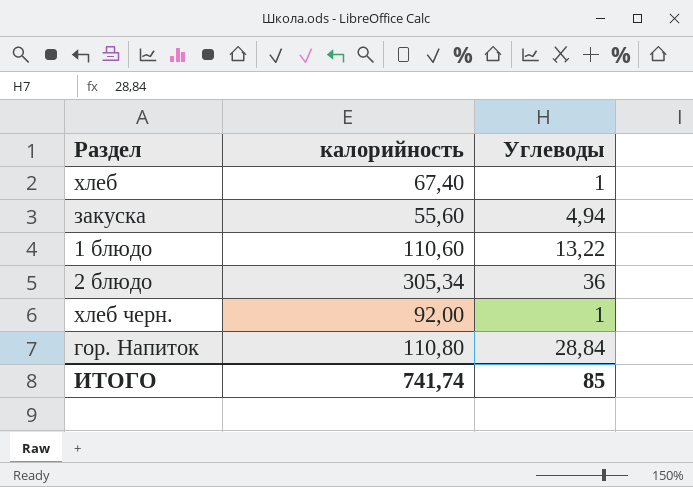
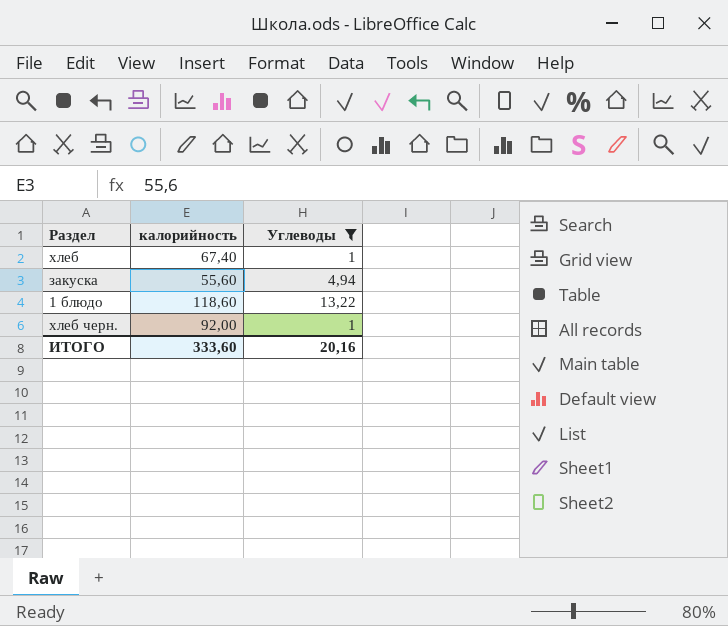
filter: none -> Углеводы <= 13,22
1 блюдо | калорийность: 110,60 -> 118,60
ИТОГО | калорийность: 741,74 -> 333,60
ИТОГО | Углеводы: 85 -> 20,16

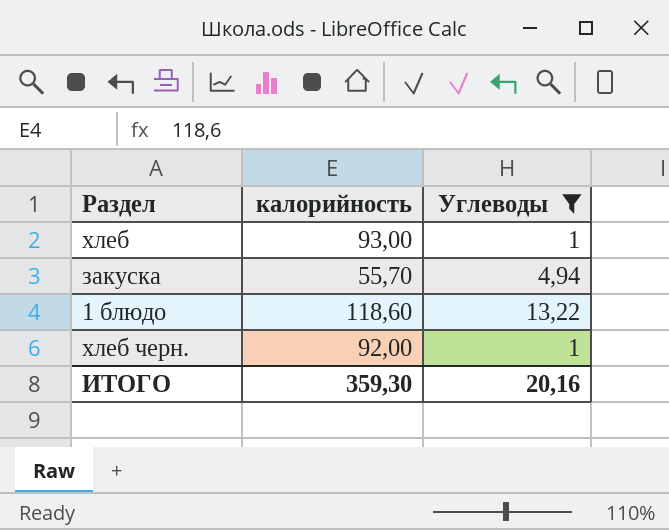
хлеб | калорийность: 67,40 -> 93,00
закуска | калорийность: 55,60 -> 55,70
ИТОГО | калорийность: 333,60 -> 359,30

